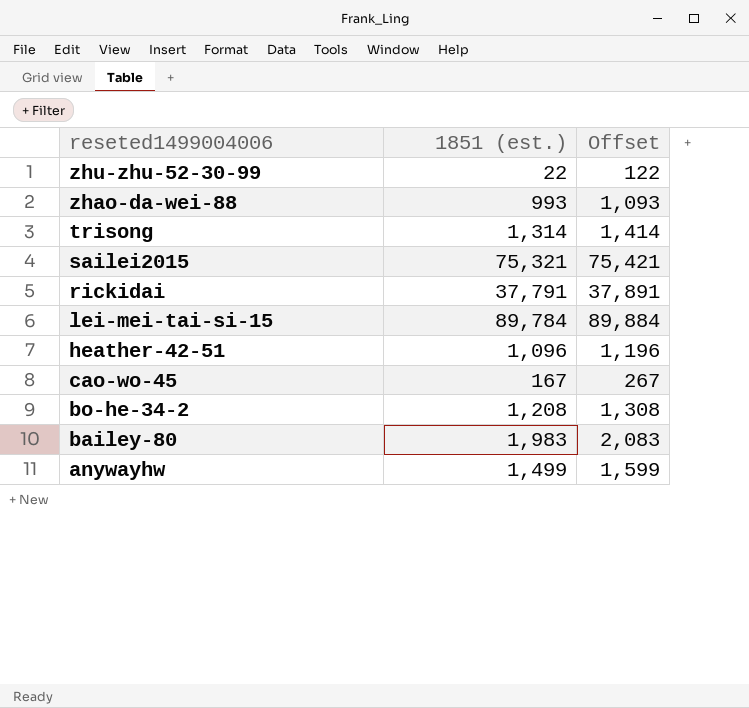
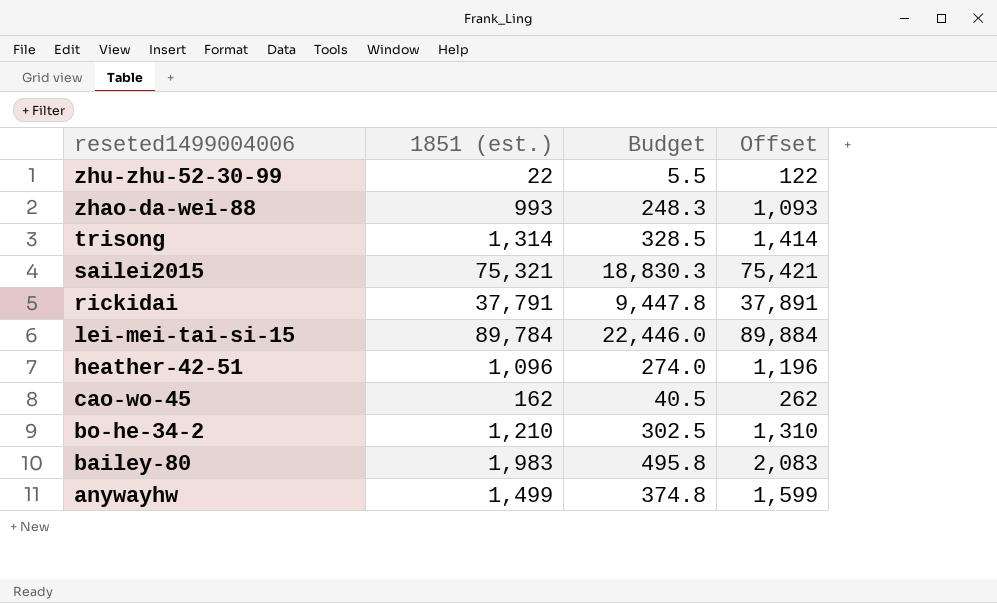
column Budget | formula: none -> [1851 (est.)] * 0.25
cao-wo-45 | 1851 (est.): 167 -> 162
cao-wo-45 | Offset: 267 -> 262
bo-he-34-2 | 1851 (est.): 1,208 -> 1,210
bo-he-34-2 | Offset: 1,308 -> 1,310

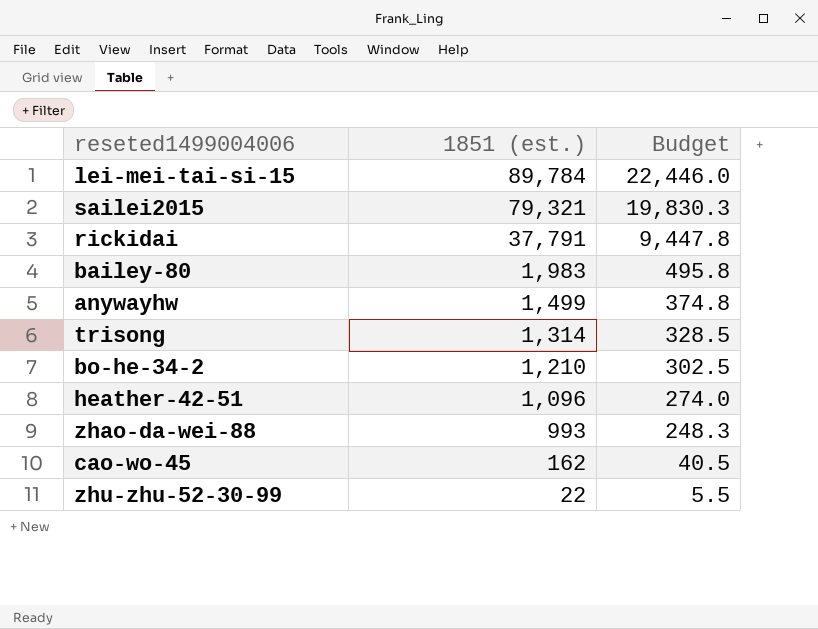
row order: reseted1499004006 descending -> 1851 (est.) descending
column Offset | formula: [1851 (est.)] + 100 -> none
sailei2015 | 1851 (est.): 75,321 -> 79,321
sailei2015 | Budget: 18,830.3 -> 19,830.3

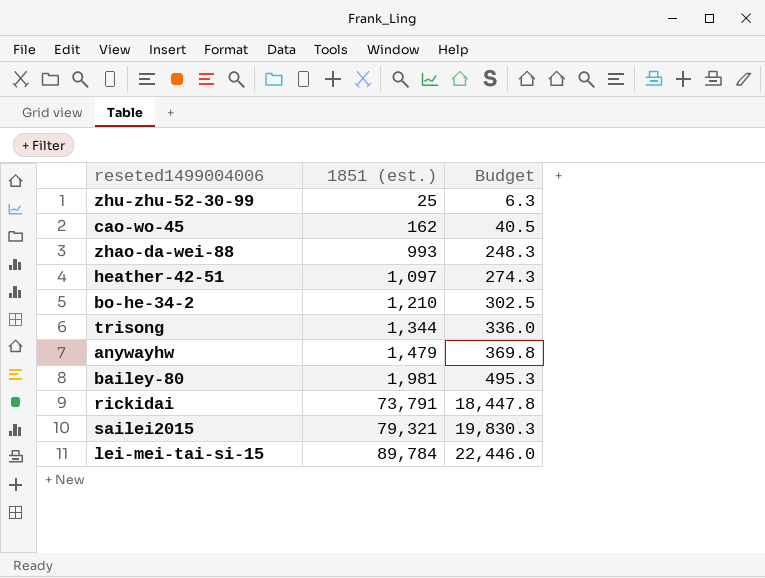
row order: 1851 (est.) descending -> 1851 (est.) ascending
zhu-zhu-52-30-99 | 1851 (est.): 22 -> 25
zhu-zhu-52-30-99 | Budget: 5.5 -> 6.3
heather-42-51 | 1851 (est.): 1,096 -> 1,097
heather-42-51 | Budget: 274.0 -> 274.3
trisong | 1851 (est.): 1,314 -> 1,344
trisong | Budget: 328.5 -> 336.0
anywayhw | 1851 (est.): 1,499 -> 1,479
anywayhw | Budget: 374.8 -> 369.8
bailey-80 | 1851 (est.): 1,983 -> 1,981
bailey-80 | Budget: 495.8 -> 495.3
rickidai | 1851 (est.): 37,791 -> 73,791
rickidai | Budget: 9,447.8 -> 18,447.8

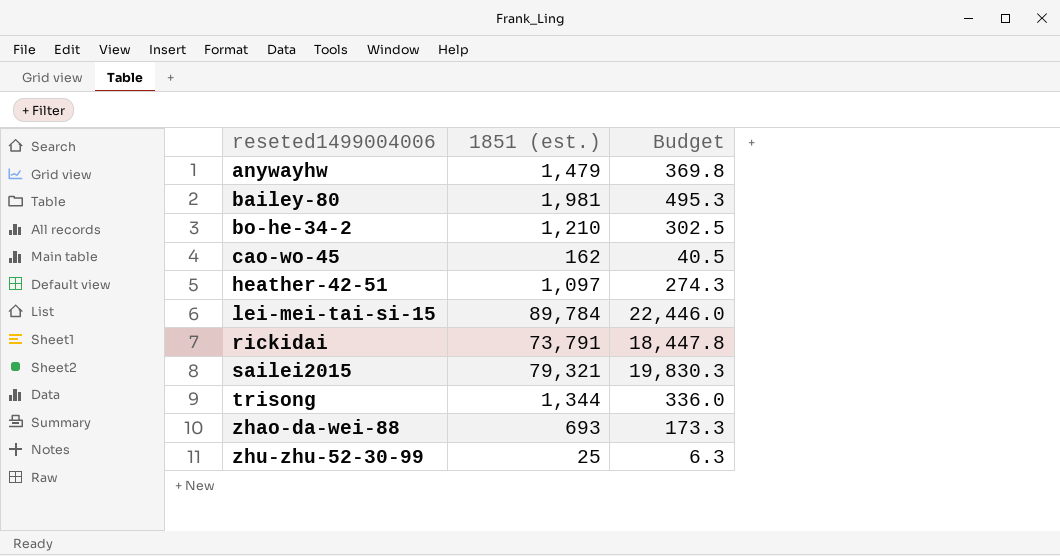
row order: 1851 (est.) ascending -> reseted1499004006 ascending
zhao-da-wei-88 | 1851 (est.): 993 -> 693
zhao-da-wei-88 | Budget: 248.3 -> 173.3

